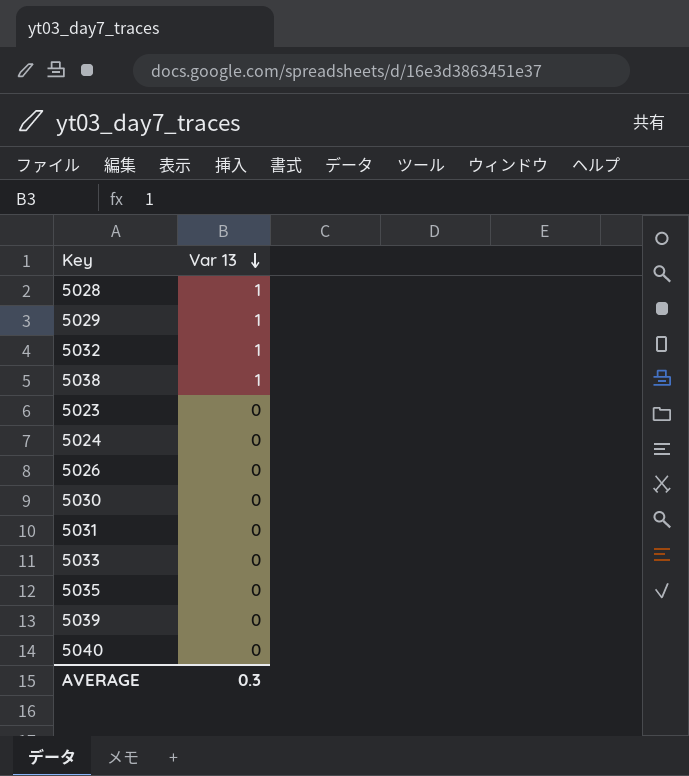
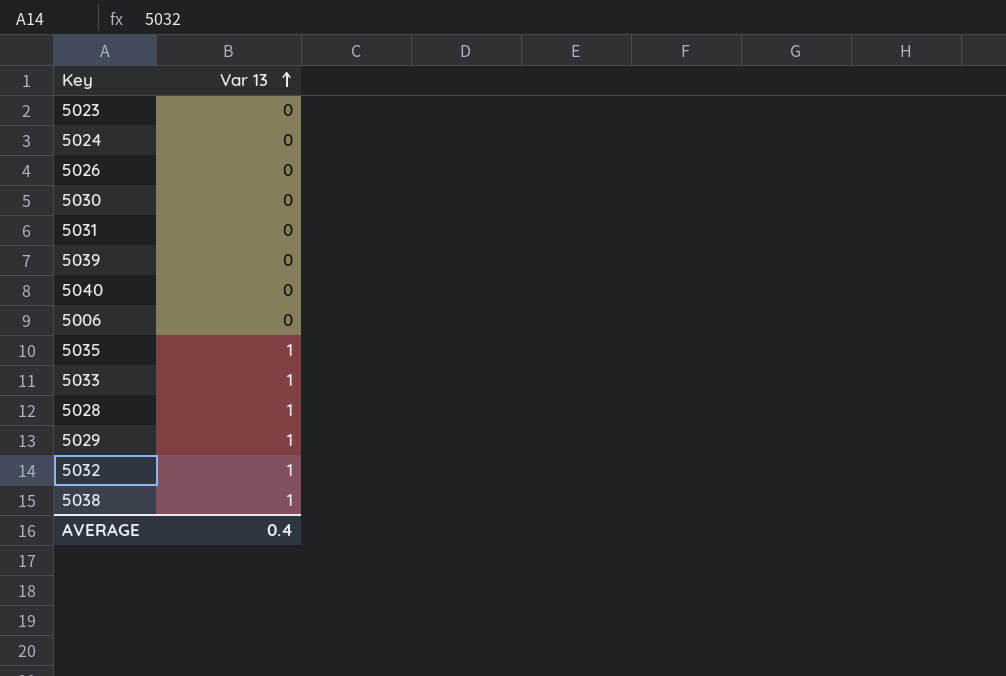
row order: Var 13 descending -> Var 13 ascending
row 5006: none -> 0
5035 | Var 13: 0 -> 1
5033 | Var 13: 0 -> 1
AVERAGE | Var 13: 0.3 -> 0.4

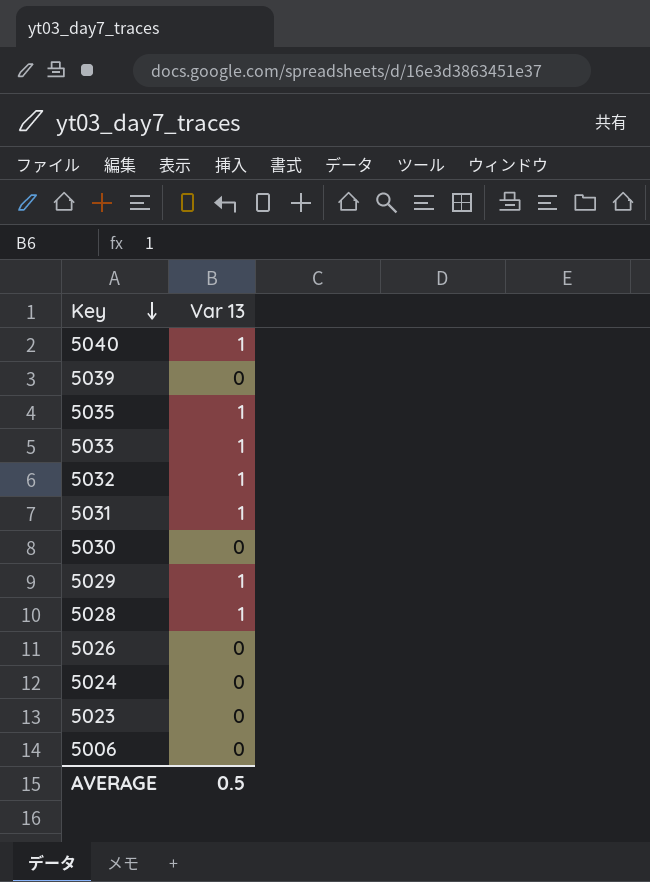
row order: Var 13 ascending -> Key descending
row 5038: 1 -> none
5040 | Var 13: 0 -> 1
5031 | Var 13: 0 -> 1
AVERAGE | Var 13: 0.4 -> 0.5

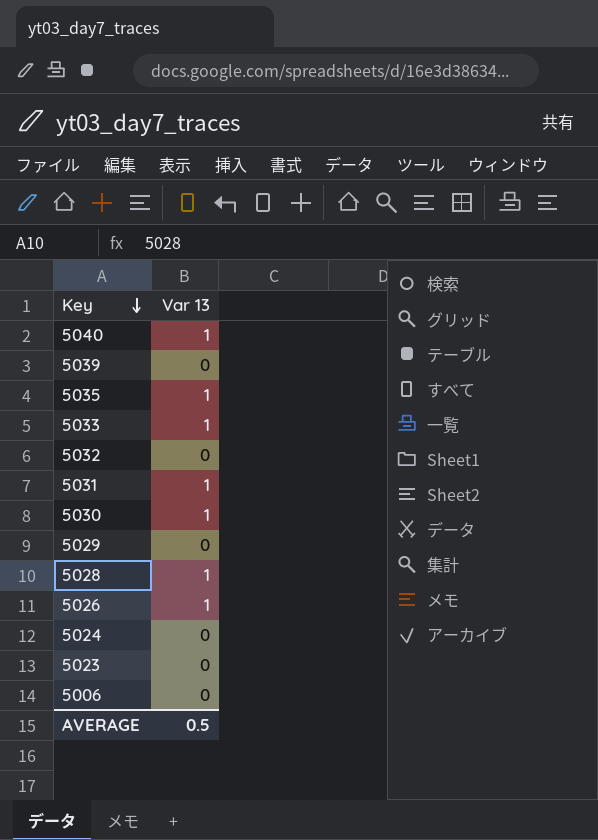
5032 | Var 13: 1 -> 0
5030 | Var 13: 0 -> 1
5029 | Var 13: 1 -> 0
5026 | Var 13: 0 -> 1

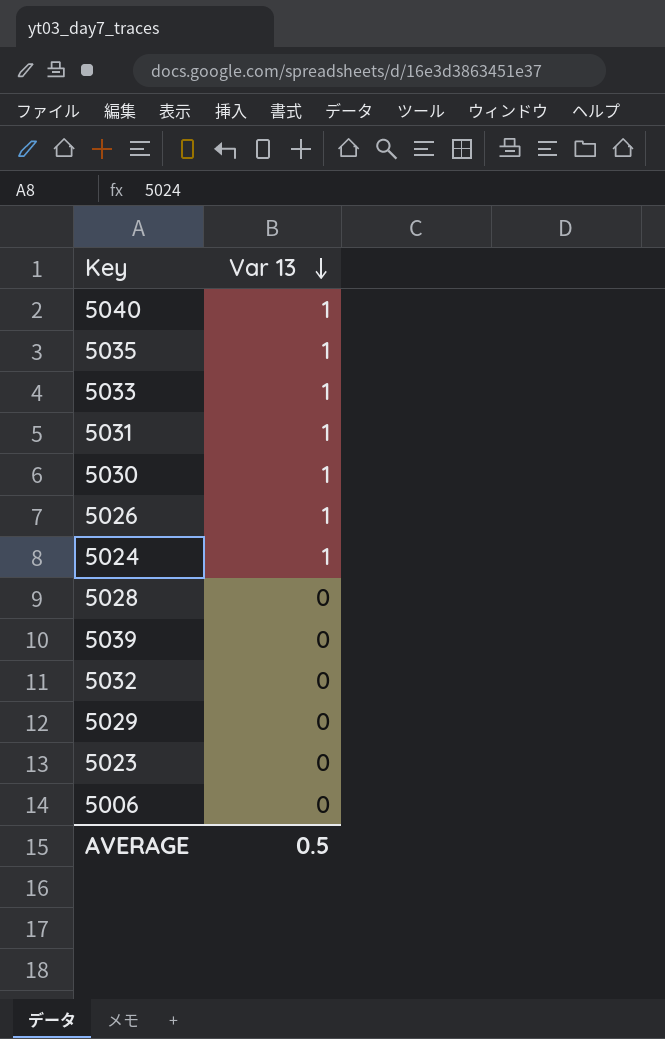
row order: Key descending -> Var 13 descending
5024 | Var 13: 0 -> 1
5028 | Var 13: 1 -> 0

